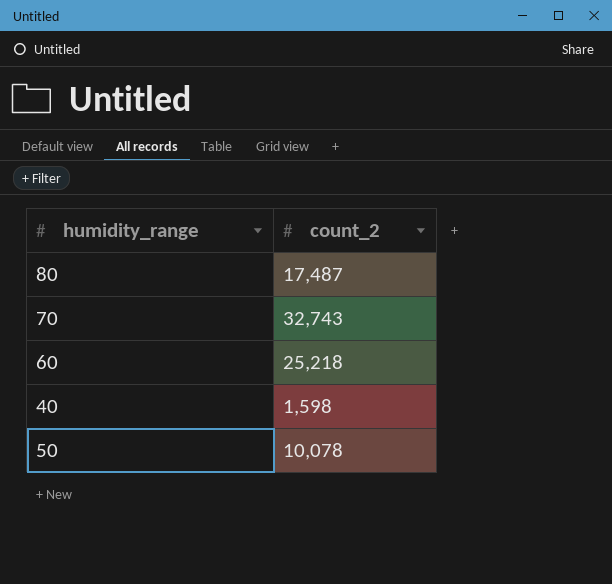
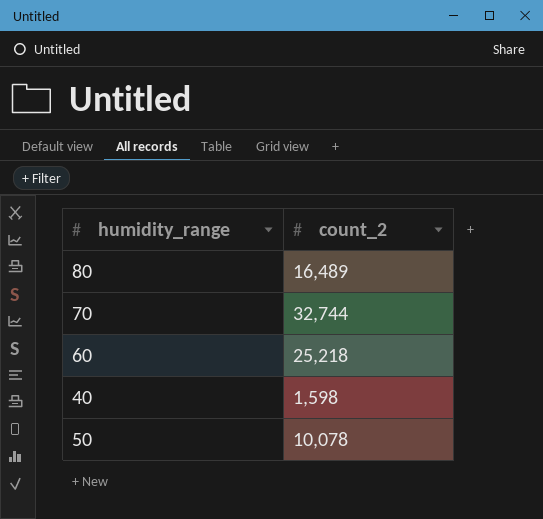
80 | count_2: 17,487 -> 16,489
70 | count_2: 32,743 -> 32,744

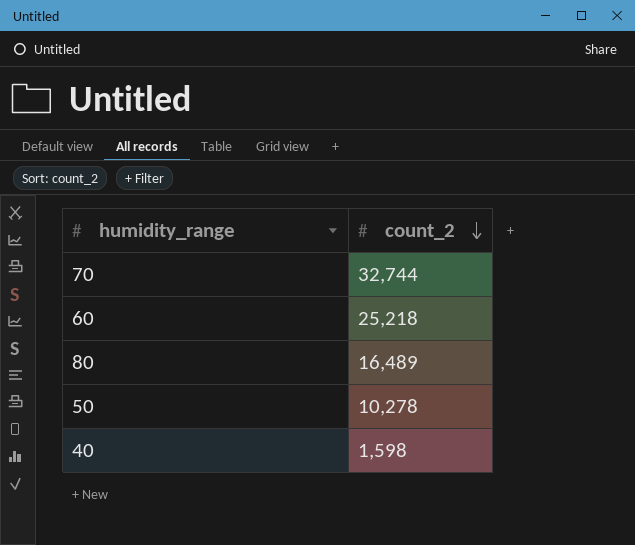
row order: none -> count_2 descending
50 | count_2: 10,078 -> 10,278

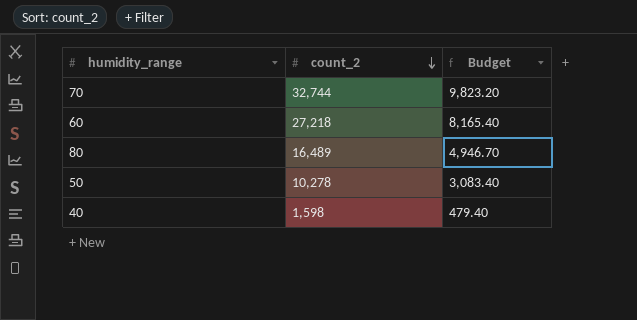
column Budget | formula: none -> [count_2] * 0.3
60 | count_2: 25,218 -> 27,218

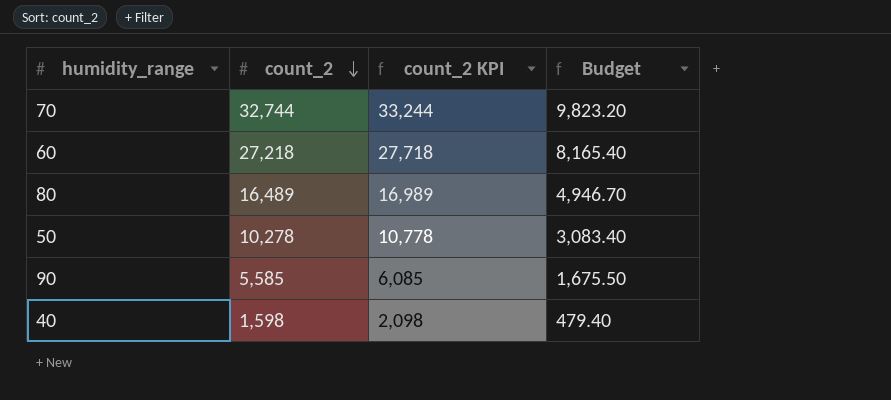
column count_2 KPI | formula: none -> [count_2] + 500
row 90: none -> 5,585 | 6,085 | 1,675.50

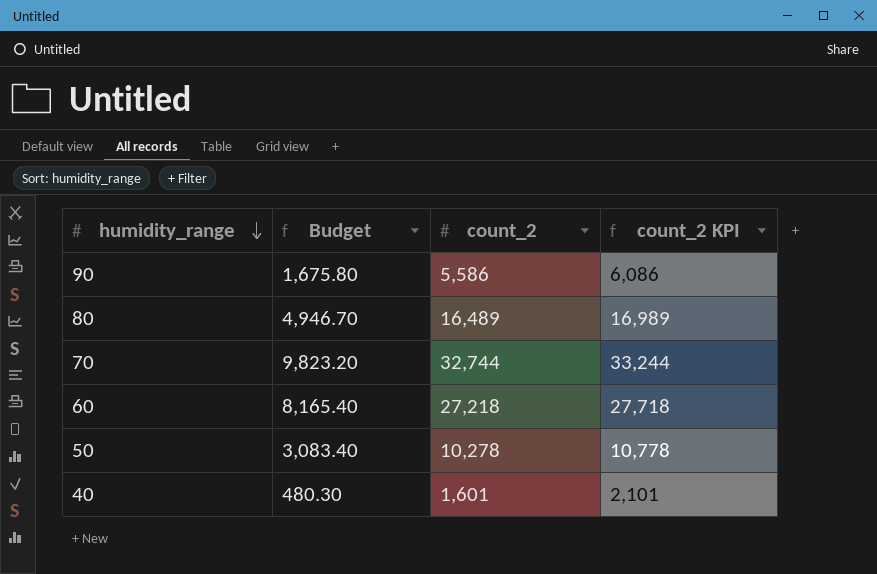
row order: count_2 descending -> humidity_range descending
column Budget | position: 4 -> 2
90 | Budget: 1,675.50 -> 1,675.80
90 | count_2: 5,585 -> 5,586
90 | count_2 KPI: 6,085 -> 6,086
40 | Budget: 479.40 -> 480.30
40 | count_2: 1,598 -> 1,601
40 | count_2 KPI: 2,098 -> 2,101

